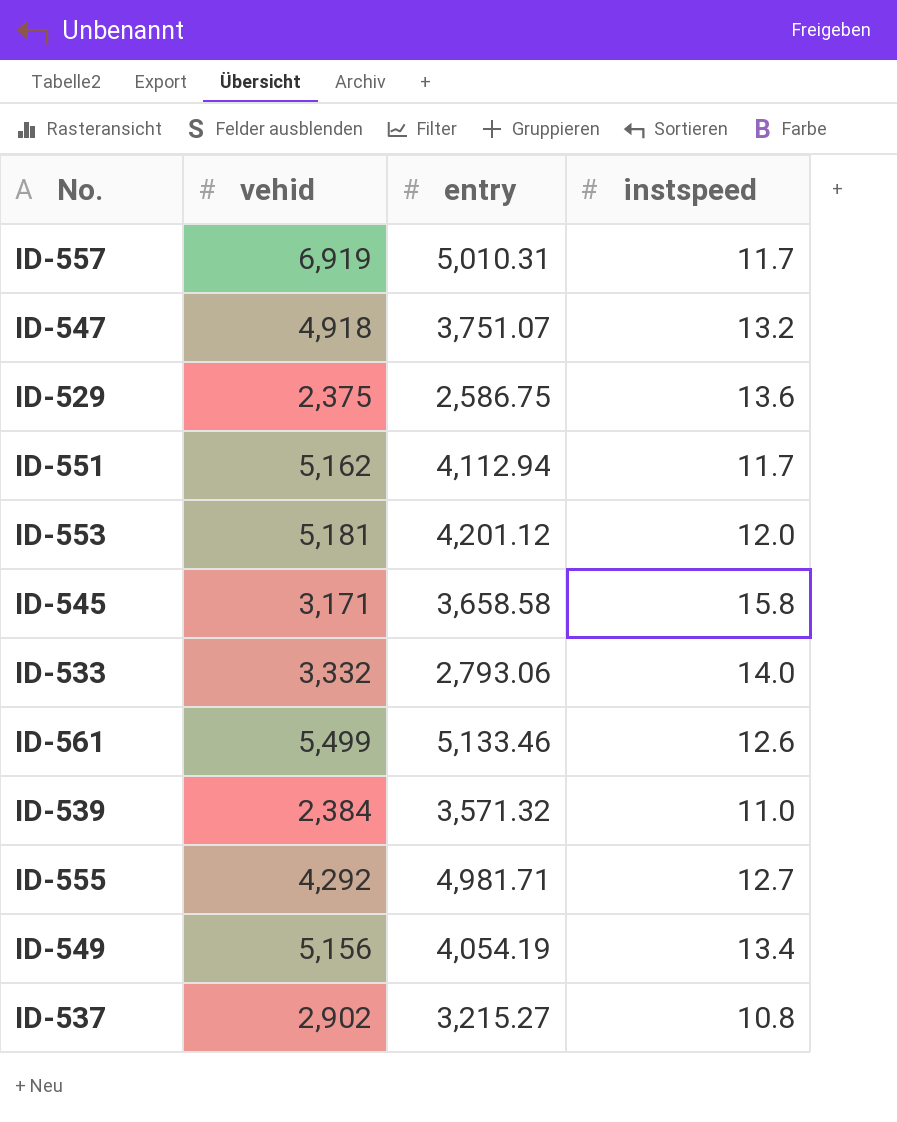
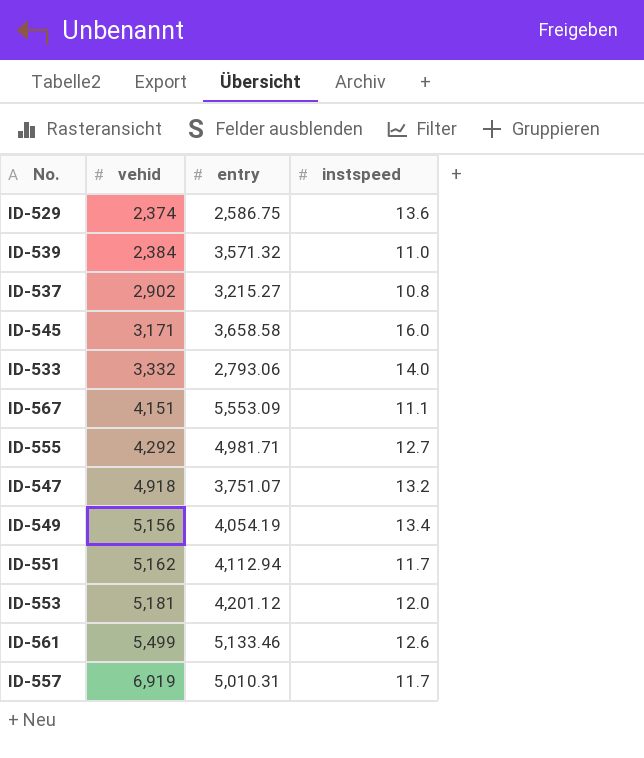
row order: none -> vehid ascending
ID-529 | vehid: 2,375 -> 2,374
ID-545 | instspeed: 15.8 -> 16.0
row ID-567: none -> 4,151 | 5,553.09 | 11.1

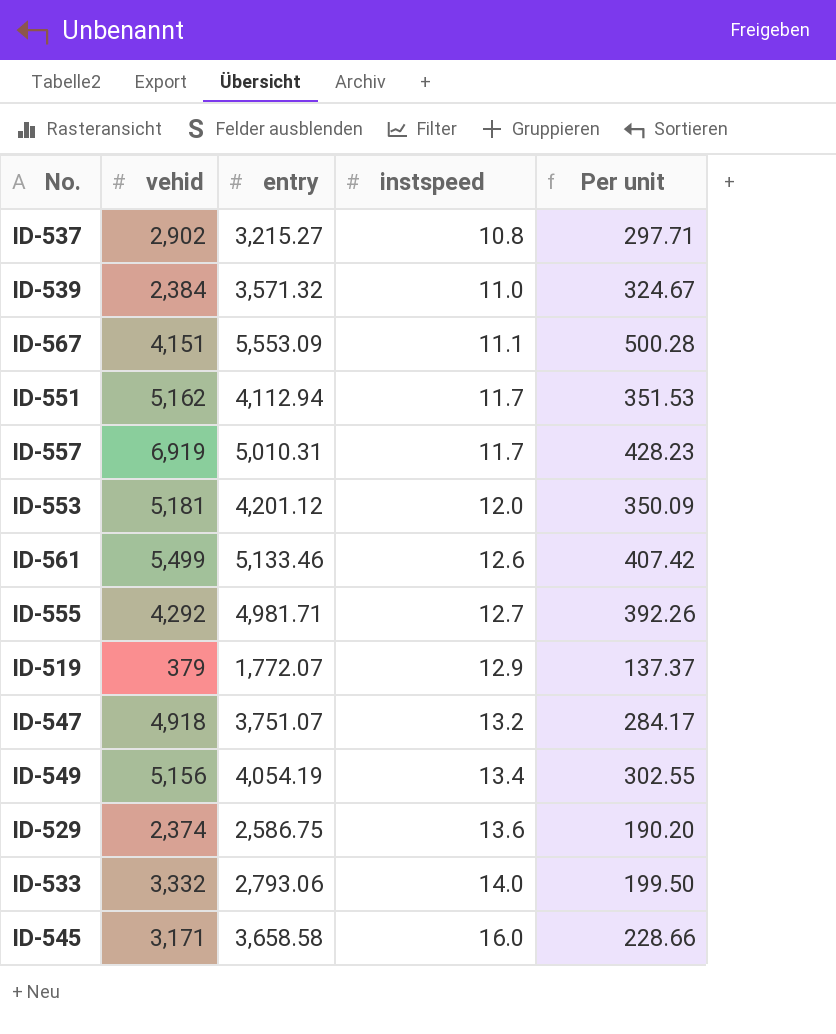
row order: vehid ascending -> instspeed ascending
column Per unit | formula: none -> [entry] / [instspeed]
row ID-519: none -> 379 | 1,772.07 | 12.9 | 137.37

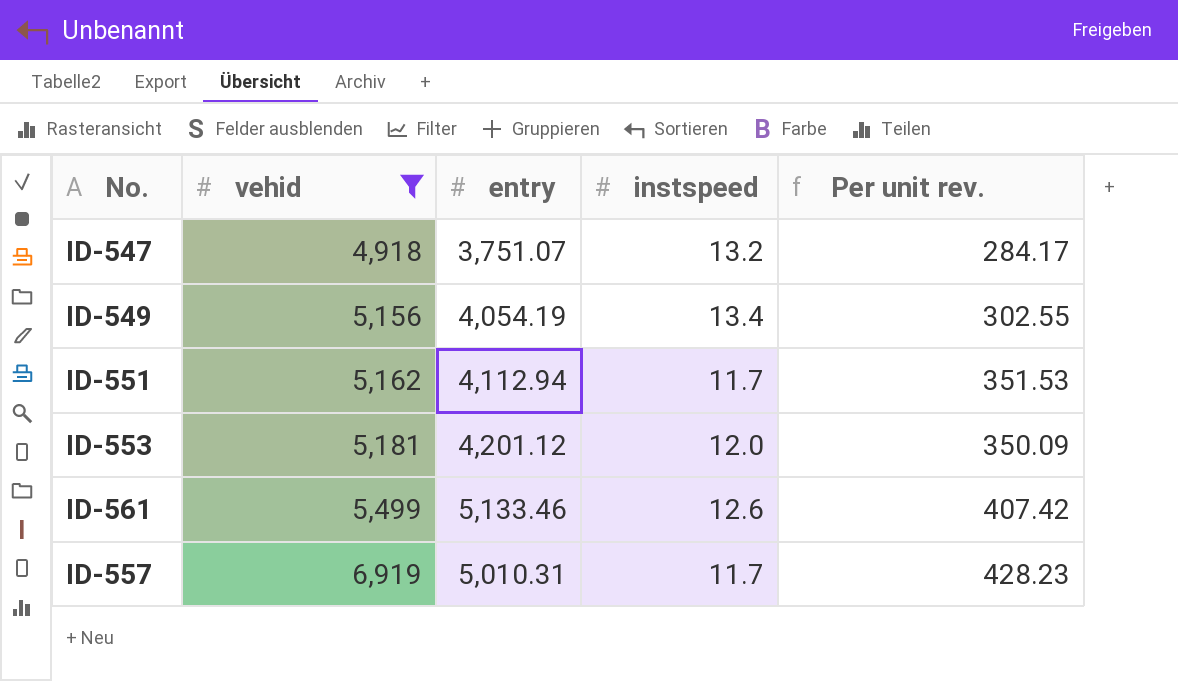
filter: none -> vehid >= 4,918
row order: instspeed ascending -> vehid ascending
column name: Per unit -> Per unit rev.

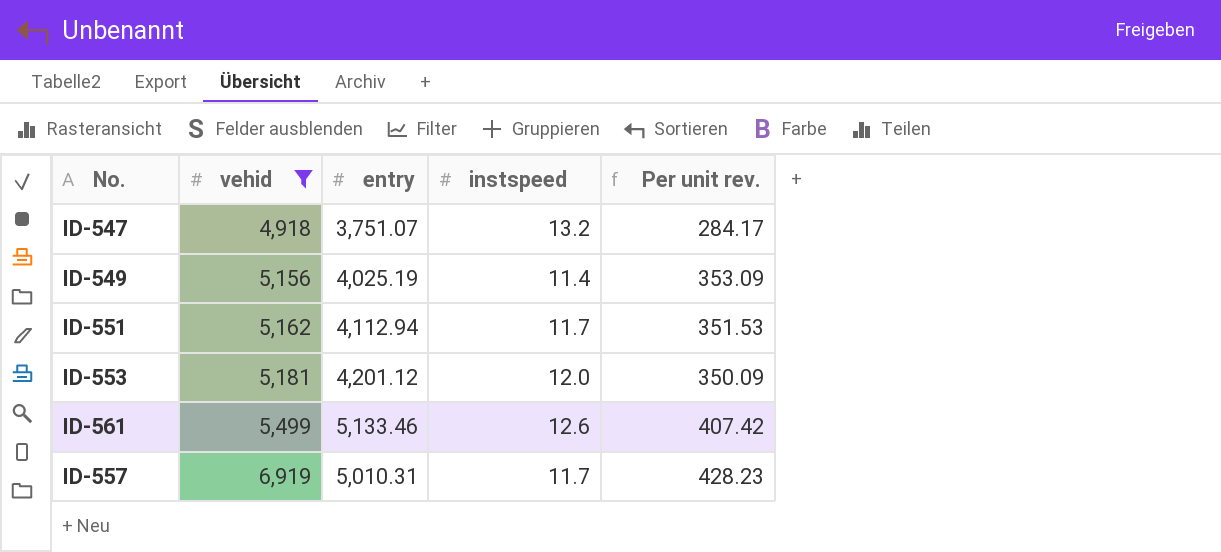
ID-549 | entry: 4,054.19 -> 4,025.19
ID-549 | instspeed: 13.4 -> 11.4
ID-549 | Per unit rev.: 302.55 -> 353.09

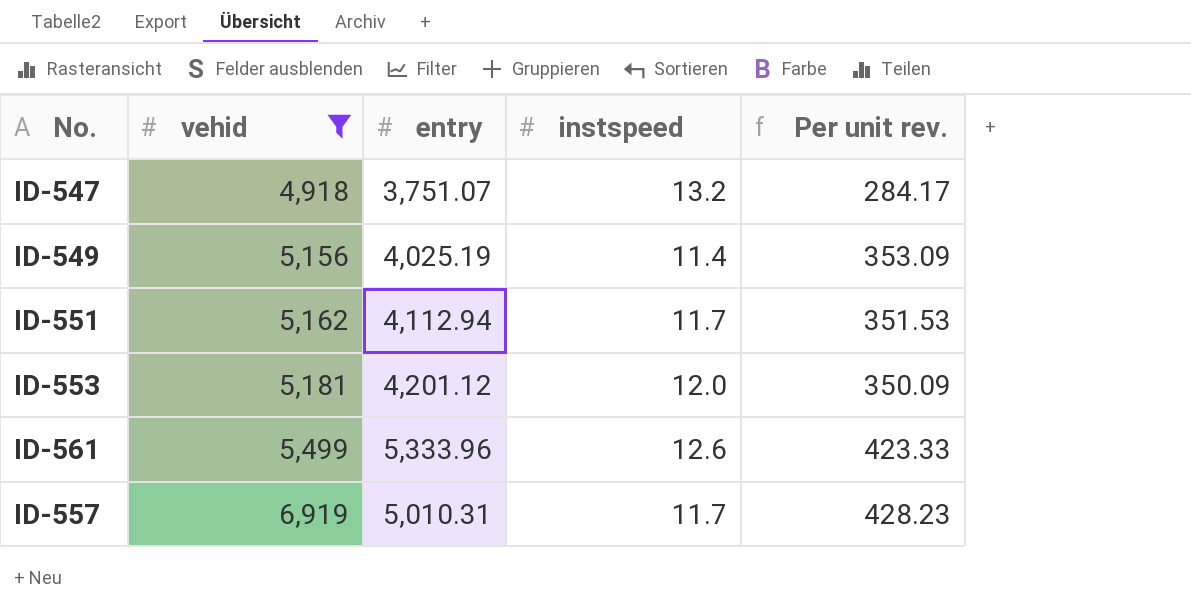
ID-561 | entry: 5,133.46 -> 5,333.96
ID-561 | Per unit rev.: 407.42 -> 423.33

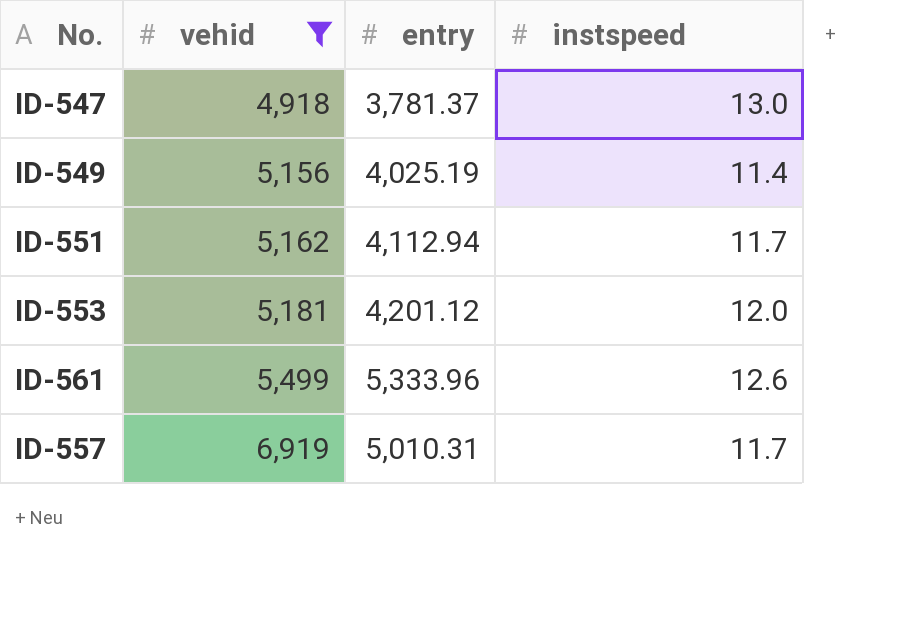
column Per unit rev. | formula: [entry] / [instspeed] -> none
ID-547 | entry: 3,751.07 -> 3,781.37
ID-547 | instspeed: 13.2 -> 13.0

